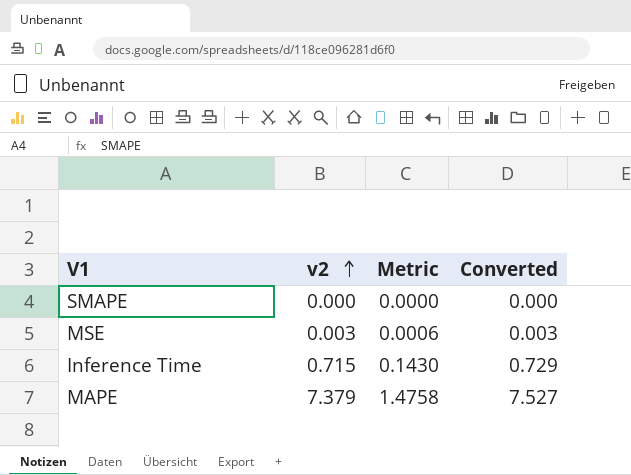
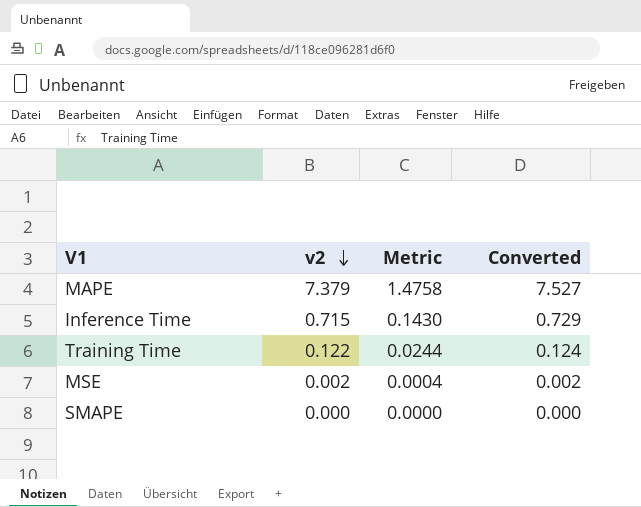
row order: v2 ascending -> v2 descending
row Training Time: none -> 0.122 | 0.0244 | 0.124
MSE | v2: 0.003 -> 0.002
MSE | Metric: 0.0006 -> 0.0004
MSE | Converted: 0.003 -> 0.002

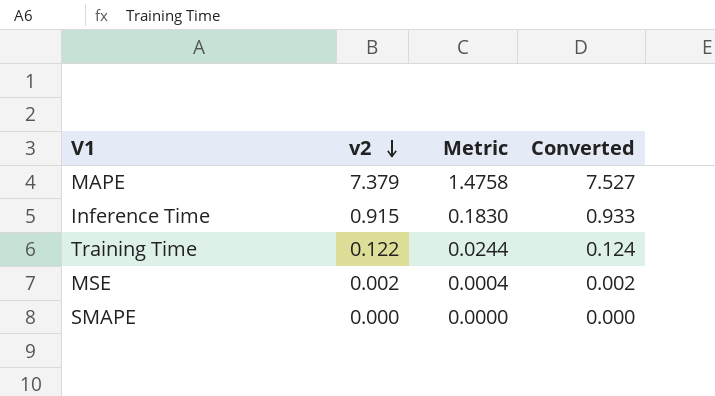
Inference Time | v2: 0.715 -> 0.915
Inference Time | Metric: 0.1430 -> 0.1830
Inference Time | Converted: 0.729 -> 0.933

